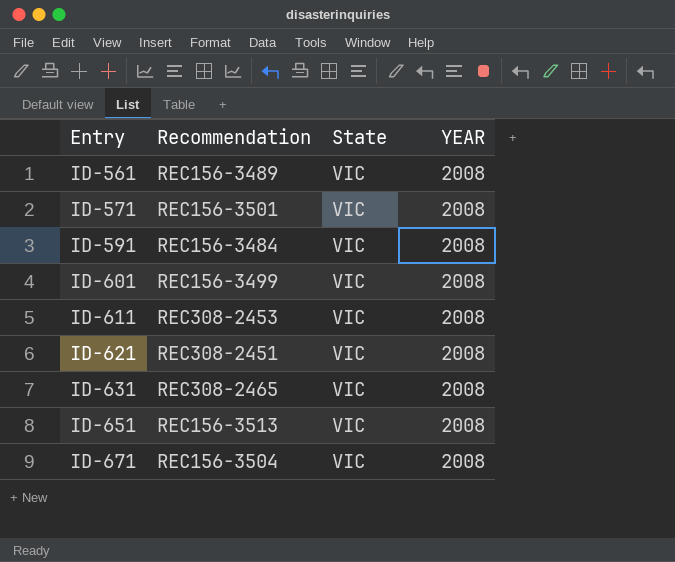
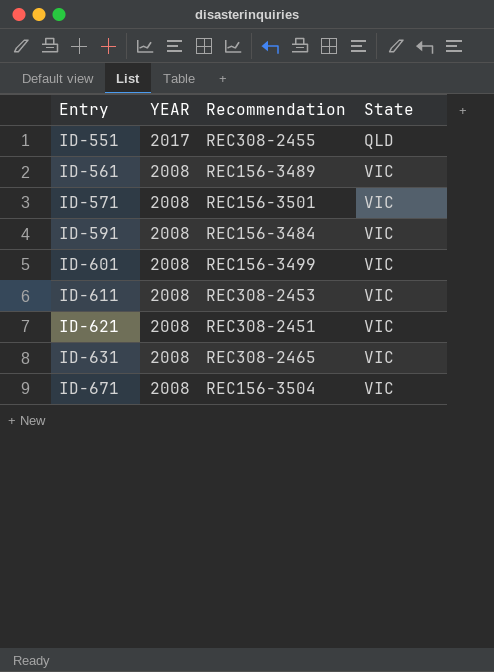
column YEAR | position: 4 -> 2
row ID-651: REC156-3513 | VIC | 2008 -> none
row ID-551: none -> 2017 | REC308-2455 | QLD

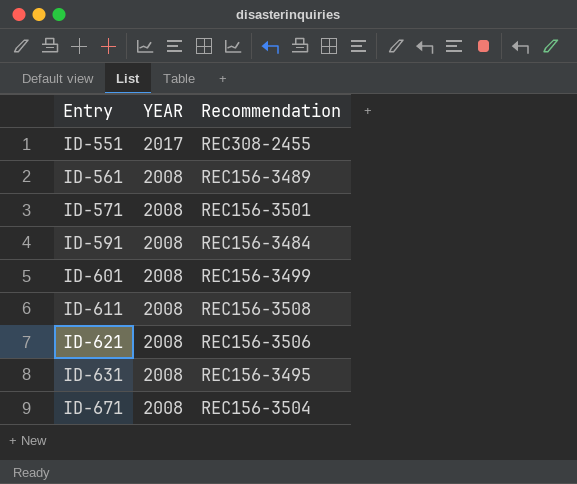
column State | position: 4 -> none
ID-611 | Recommendation: REC308-2453 -> REC156-3508
ID-621 | Recommendation: REC308-2451 -> REC156-3506
ID-631 | Recommendation: REC308-2465 -> REC156-3495

